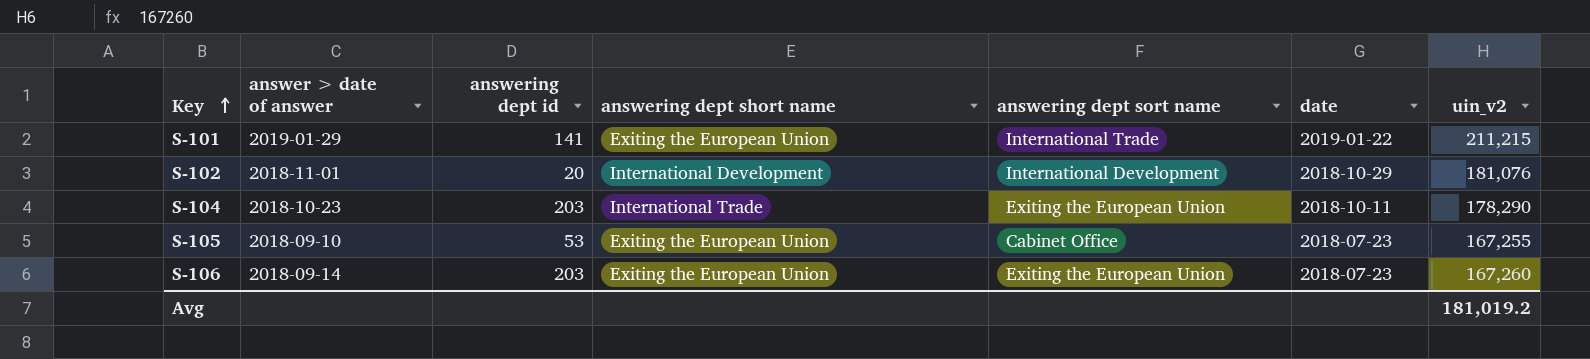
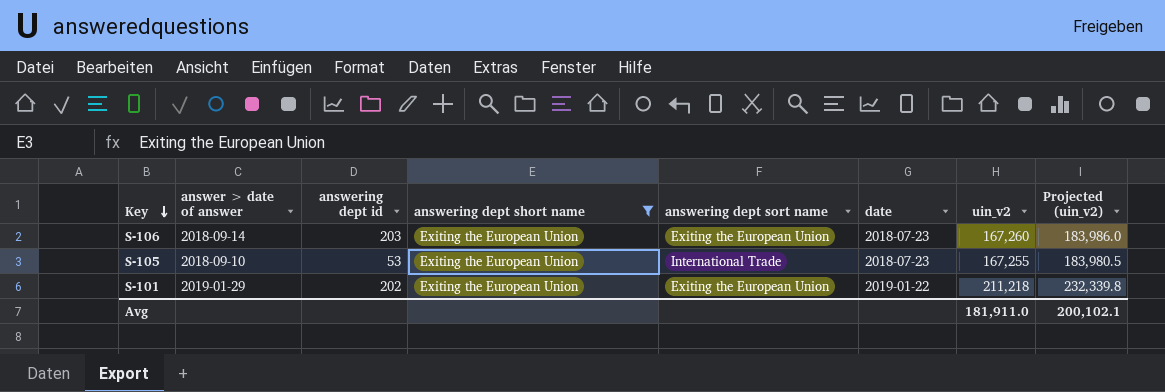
filter: none -> answering dept short name = Exiting the European Union
row order: Key ascending -> Key descending
column Projected (uin_v2) | formula: none -> [uin_v2] * 1.1
S-105 | answering dept sort name: Cabinet Office -> International Trade
S-101 | answering dept id: 141 -> 202
S-101 | answering dept sort name: International Trade -> Exiting the European Union
S-101 | uin_v2: 211,215 -> 211,218
Avg | uin_v2: 181,019.2 -> 181,911.0

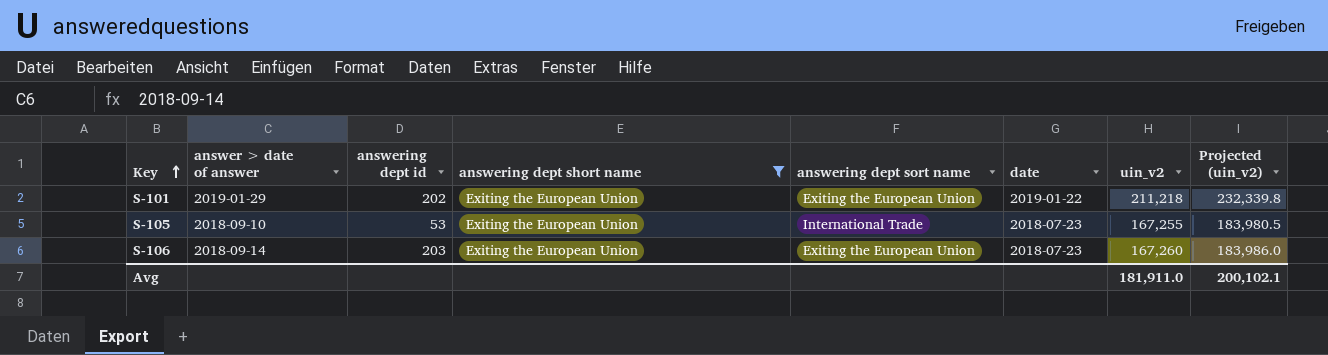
row order: Key descending -> Key ascending

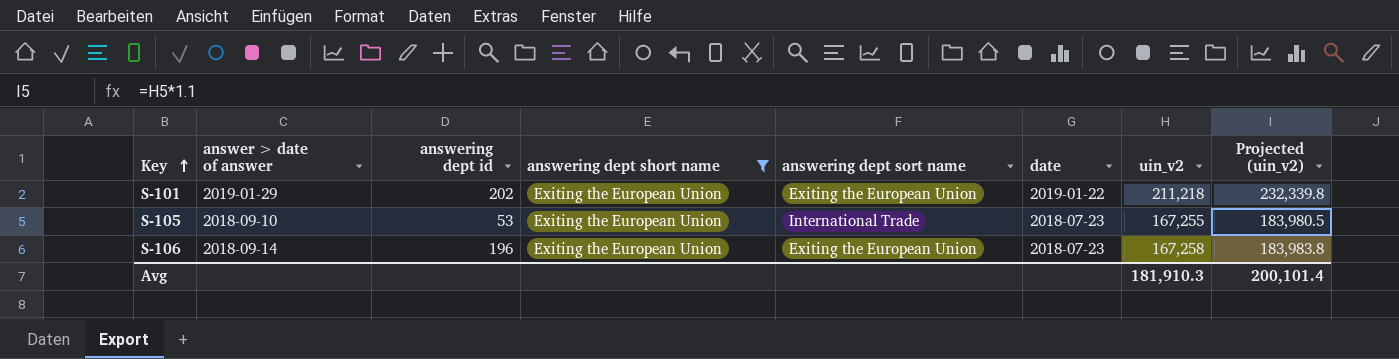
S-106 | answering dept id: 203 -> 196
S-106 | uin_v2: 167,260 -> 167,258
S-106 | Projected (uin_v2): 183,986.0 -> 183,983.8
Avg | uin_v2: 181,911.0 -> 181,910.3
Avg | Projected (uin_v2): 200,102.1 -> 200,101.4

